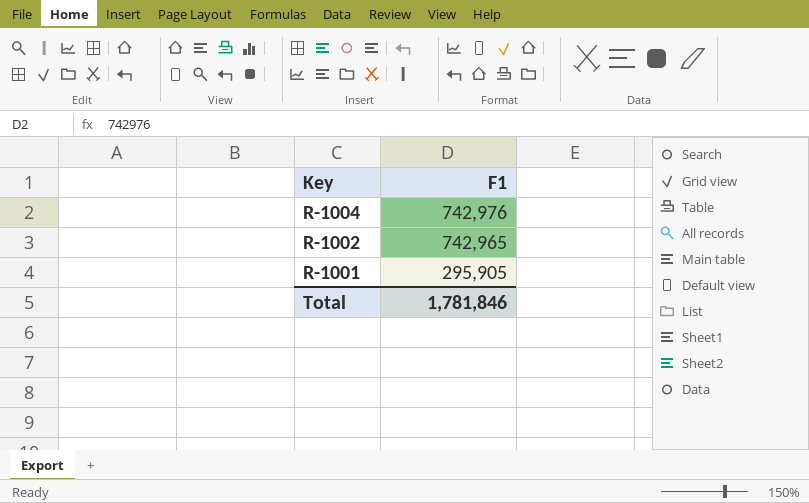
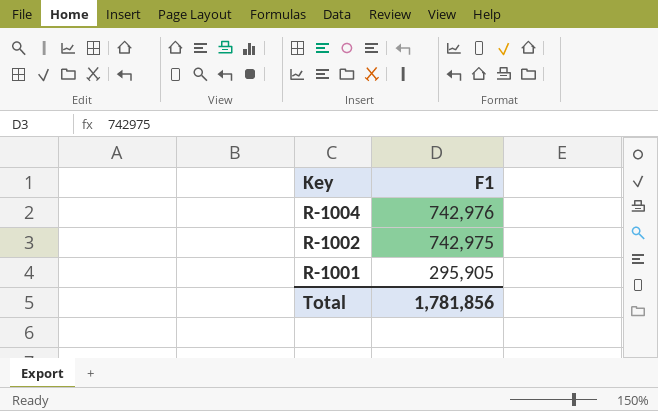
R-1002 | F1: 742,965 -> 742,975
Total | F1: 1,781,846 -> 1,781,856

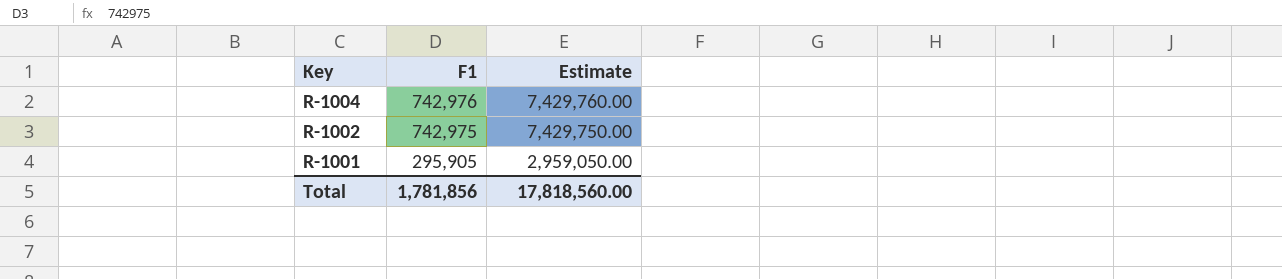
column Estimate | formula: none -> [F1] * 10

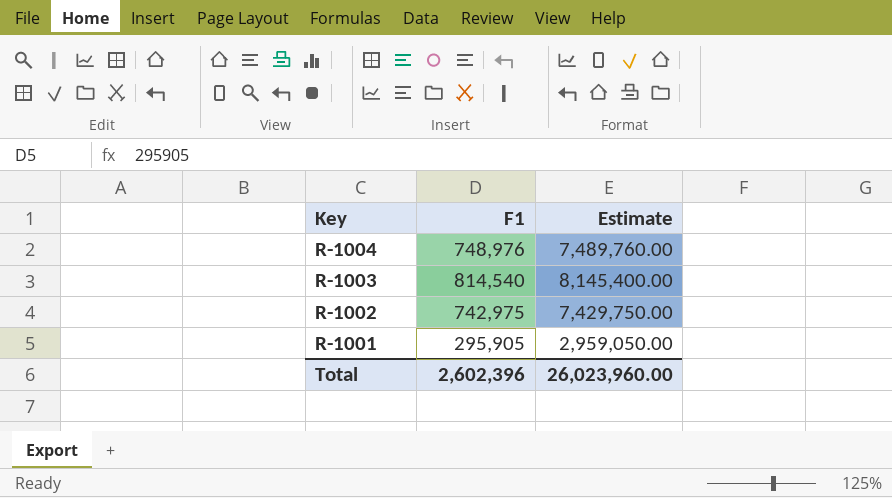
R-1004 | F1: 742,976 -> 748,976
R-1004 | Estimate: 7,429,760.00 -> 7,489,760.00
row R-1003: none -> 814,540 | 8,145,400.00
Total | F1: 1,781,856 -> 2,602,396
Total | Estimate: 17,818,560.00 -> 26,023,960.00

